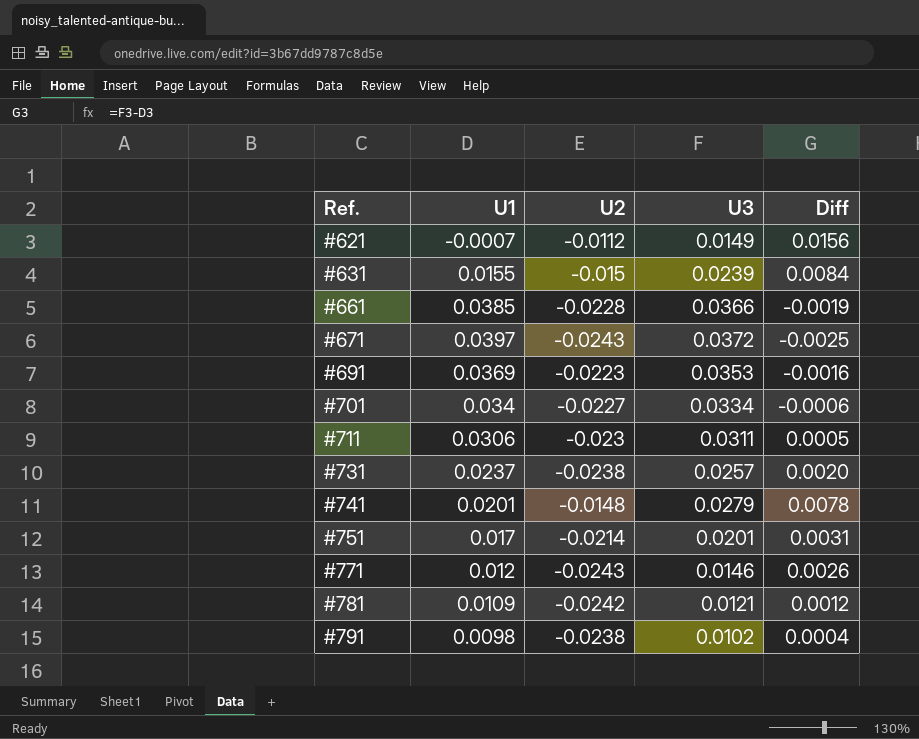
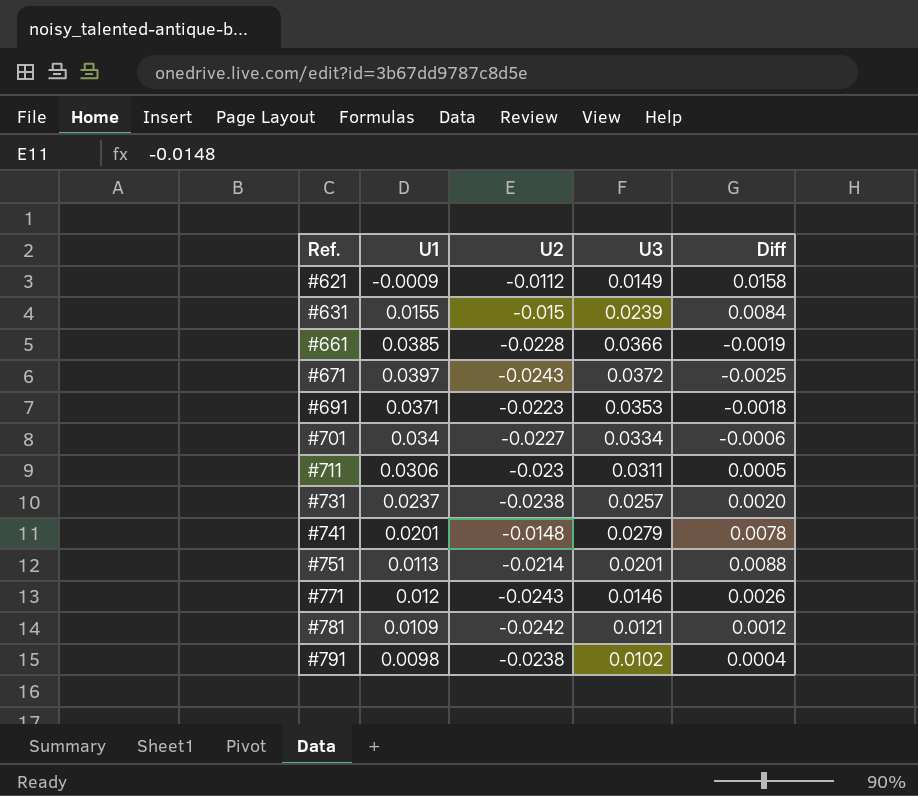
#621 | U1: -0.0007 -> -0.0009
#621 | Diff: 0.0156 -> 0.0158
#691 | U1: 0.0369 -> 0.0371
#691 | Diff: -0.0016 -> -0.0018
#751 | U1: 0.017 -> 0.0113
#751 | Diff: 0.0031 -> 0.0088

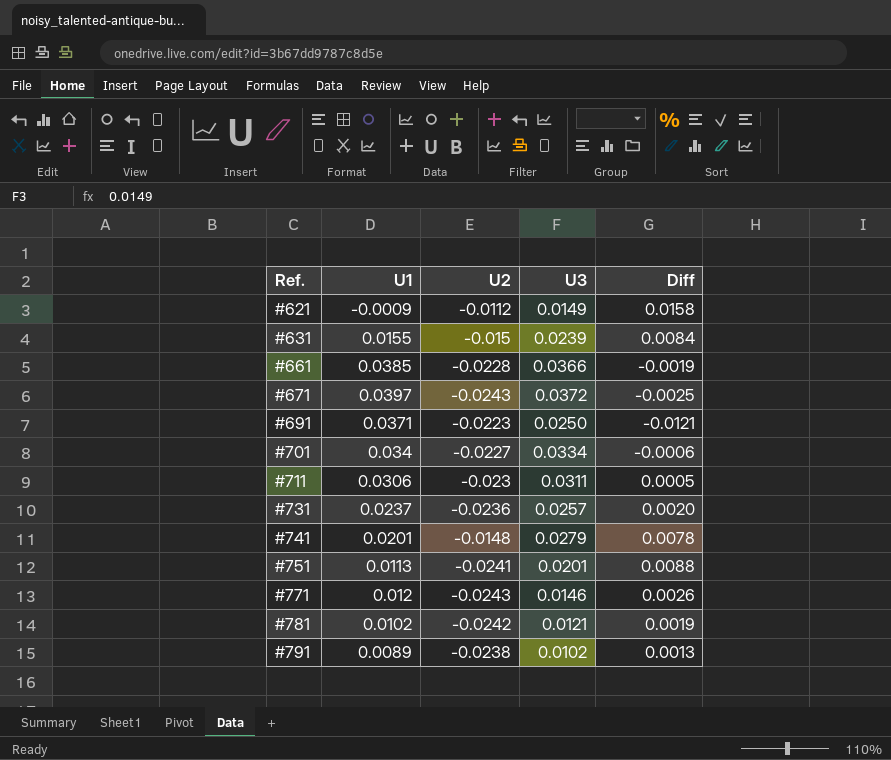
#691 | U3: 0.0353 -> 0.0250
#691 | Diff: -0.0018 -> -0.0121
#731 | U2: -0.0238 -> -0.0236
#751 | U2: -0.0214 -> -0.0241
#781 | U1: 0.0109 -> 0.0102
#781 | Diff: 0.0012 -> 0.0019
#791 | U1: 0.0098 -> 0.0089
#791 | Diff: 0.0004 -> 0.0013

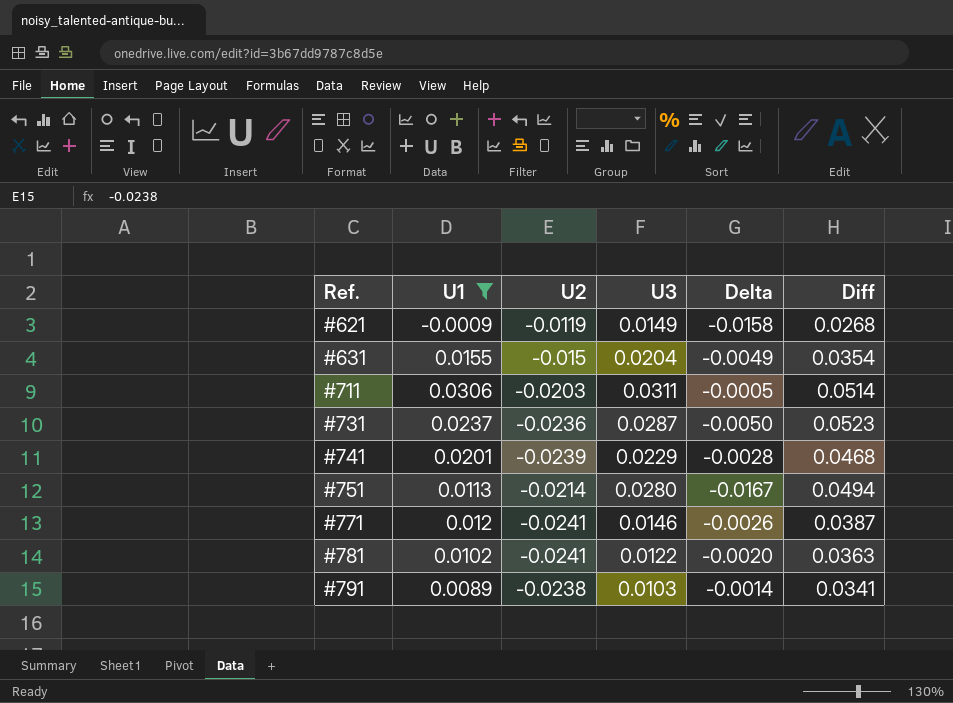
filter: none -> U1 <= 0.0306
column Delta | formula: none -> [U1] - [U3]
column Diff | formula: [U3] - [U1] -> [U3] - [U2]
#621 | U2: -0.0112 -> -0.0119
#631 | U3: 0.0239 -> 0.0204
#711 | U2: -0.023 -> -0.0203
#731 | U3: 0.0257 -> 0.0287
#741 | U2: -0.0148 -> -0.0239
#741 | U3: 0.0279 -> 0.0229
#751 | U2: -0.0241 -> -0.0214
#751 | U3: 0.0201 -> 0.0280
#771 | U2: -0.0243 -> -0.0241
#781 | U2: -0.0242 -> -0.0241
#781 | U3: 0.0121 -> 0.0122
#791 | U3: 0.0102 -> 0.0103

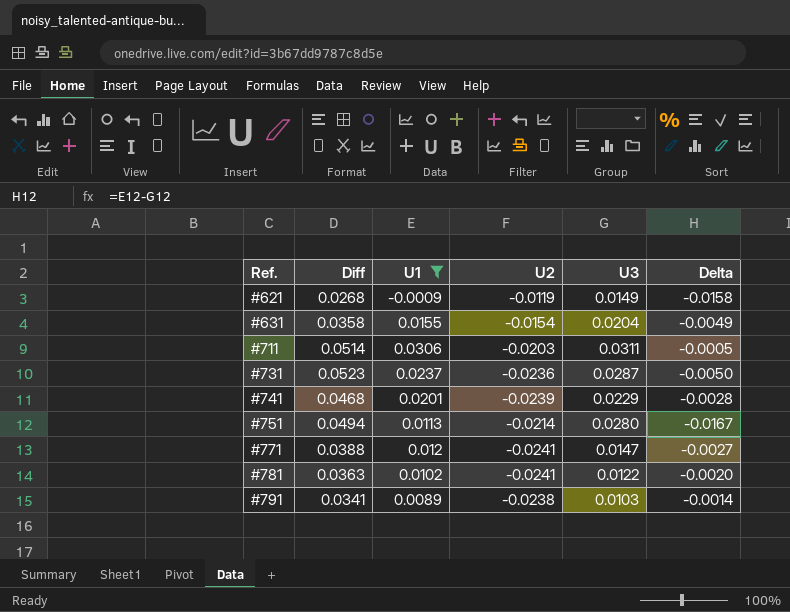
column Diff | position: 6 -> 2
#631 | Diff: 0.0354 -> 0.0358
#631 | U2: -0.015 -> -0.0154
#771 | Diff: 0.0387 -> 0.0388
#771 | U3: 0.0146 -> 0.0147
#771 | Delta: -0.0026 -> -0.0027

